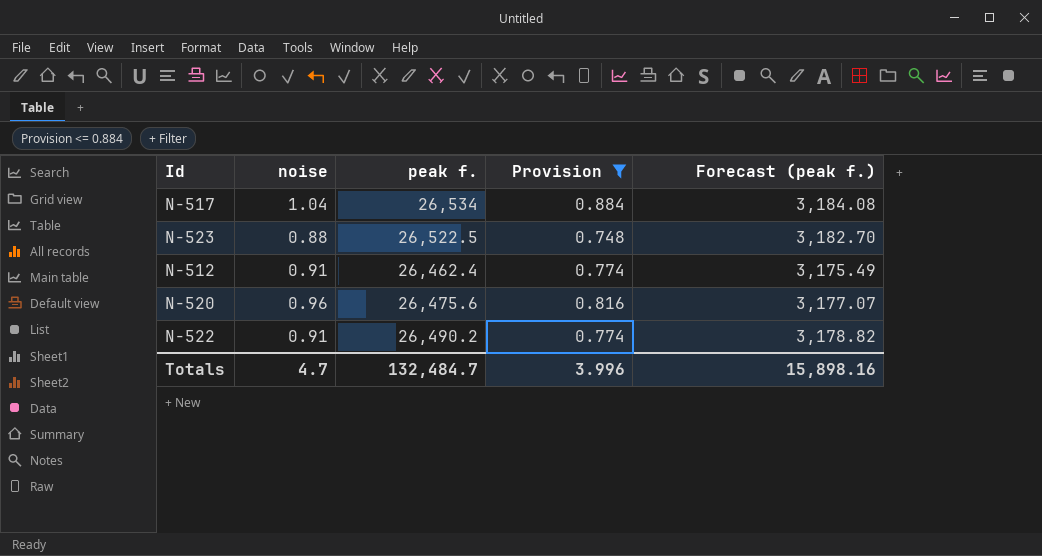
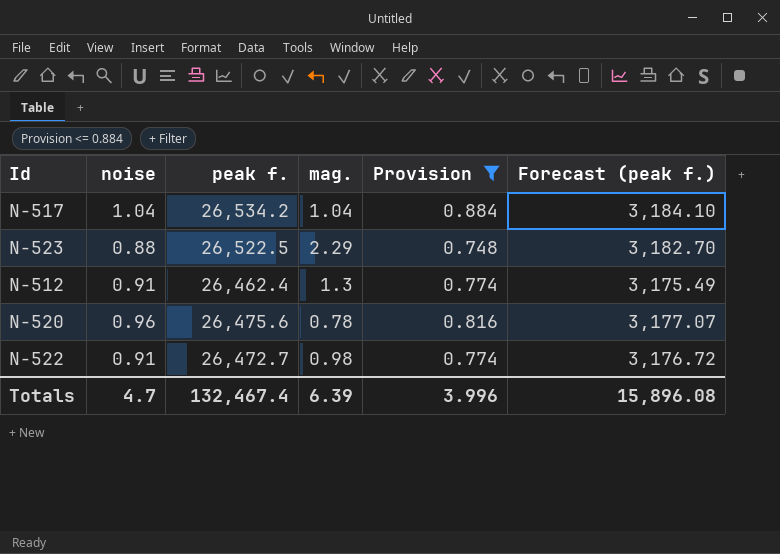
column mag. | position: none -> 4
N-517 | peak f.: 26,534 -> 26,534.2
N-517 | Forecast (peak f.): 3,184.08 -> 3,184.10
N-522 | peak f.: 26,490.2 -> 26,472.7
N-522 | Forecast (peak f.): 3,178.82 -> 3,176.72
Totals | peak f.: 132,484.7 -> 132,467.4
Totals | Forecast (peak f.): 15,898.16 -> 15,896.08

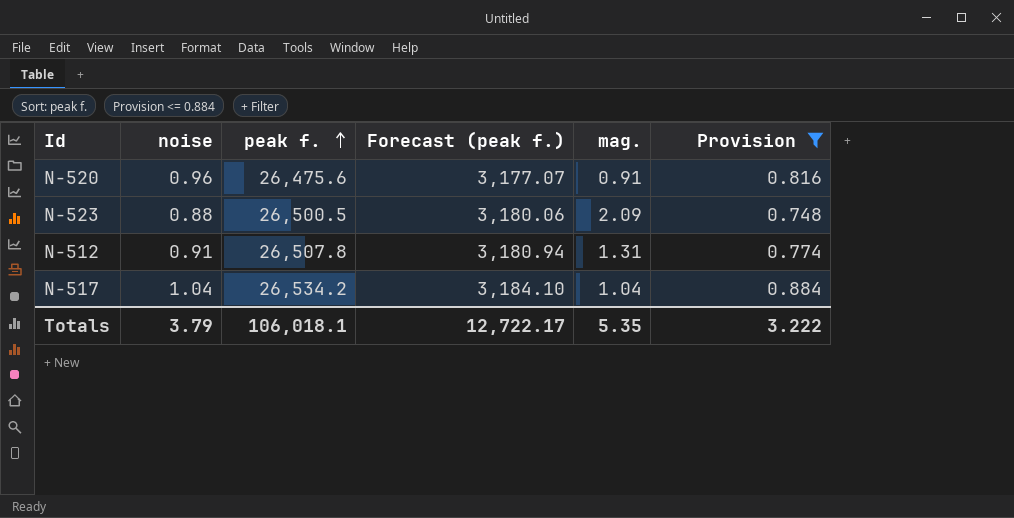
row order: none -> peak f. ascending
column Forecast (peak f.) | position: 6 -> 4
row N-522: 0.91 | 26,472.7 | 0.98 | 0.774 | 3,176.72 -> none
N-520 | mag.: 0.78 -> 0.91
N-523 | peak f.: 26,522.5 -> 26,500.5
N-523 | Forecast (peak f.): 3,182.70 -> 3,180.06
N-523 | mag.: 2.29 -> 2.09
N-512 | peak f.: 26,462.4 -> 26,507.8
N-512 | Forecast (peak f.): 3,175.49 -> 3,180.94
N-512 | mag.: 1.3 -> 1.31
Totals | noise: 4.7 -> 3.79
Totals | peak f.: 132,467.4 -> 106,018.1
Totals | Forecast (peak f.): 15,896.08 -> 12,722.17
Totals | mag.: 6.39 -> 5.35
Totals | Provision: 3.996 -> 3.222

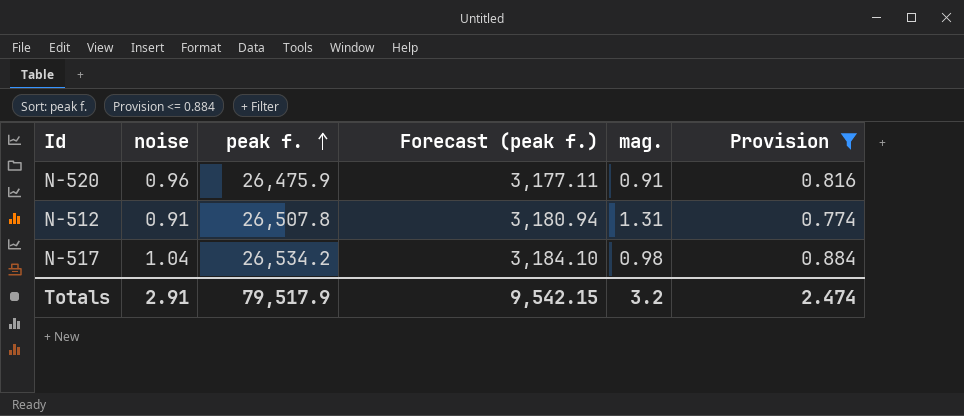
row N-523: 0.88 | 26,500.5 | 3,180.06 | 2.09 | 0.748 -> none
N-520 | peak f.: 26,475.6 -> 26,475.9
N-520 | Forecast (peak f.): 3,177.07 -> 3,177.11
N-517 | mag.: 1.04 -> 0.98
Totals | noise: 3.79 -> 2.91
Totals | peak f.: 106,018.1 -> 79,517.9
Totals | Forecast (peak f.): 12,722.17 -> 9,542.15
Totals | mag.: 5.35 -> 3.2
Totals | Provision: 3.222 -> 2.474

